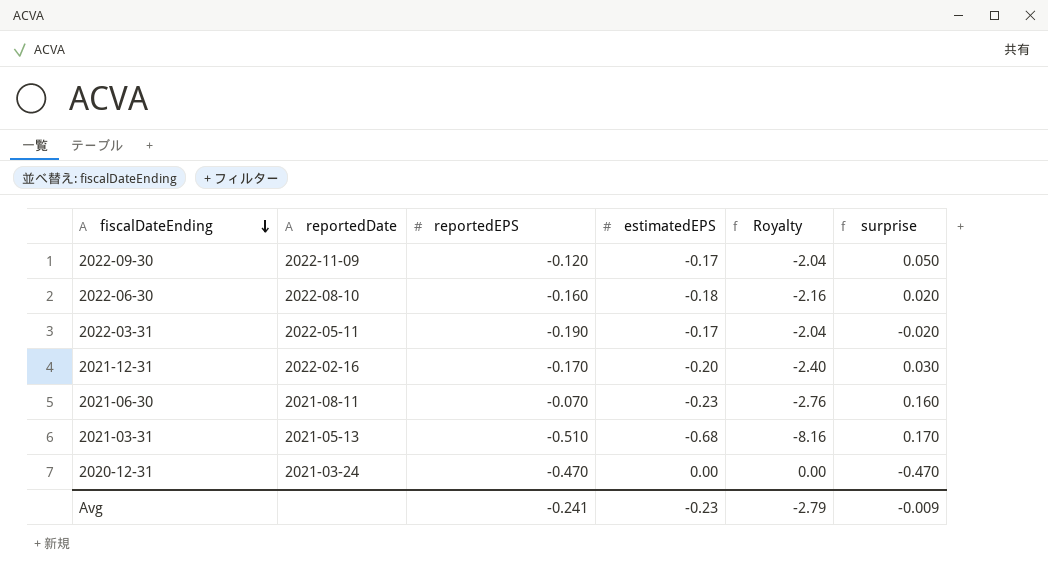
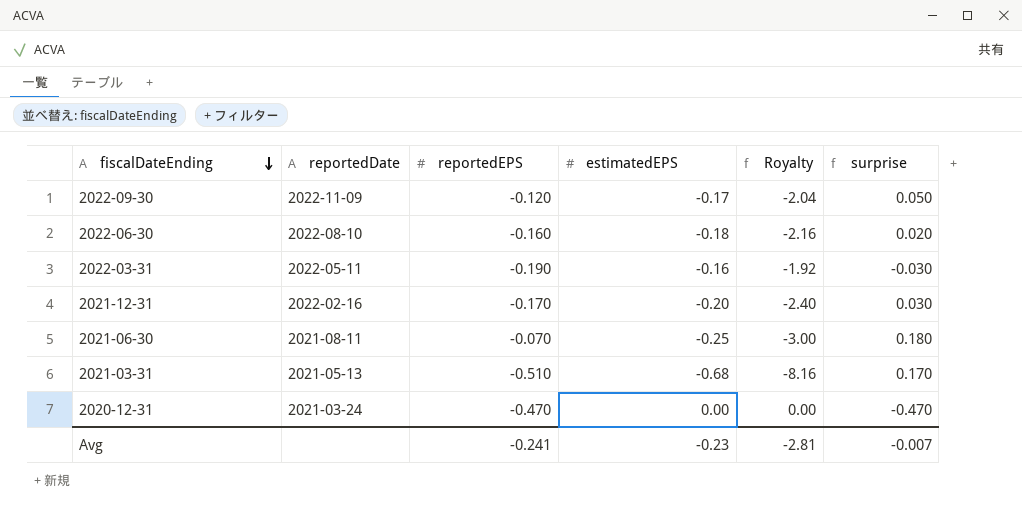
2022-03-31 | estimatedEPS: -0.17 -> -0.16
2022-03-31 | Royalty: -2.04 -> -1.92
2022-03-31 | surprise: -0.020 -> -0.030
2021-06-30 | estimatedEPS: -0.23 -> -0.25
2021-06-30 | Royalty: -2.76 -> -3.00
2021-06-30 | surprise: 0.160 -> 0.180
Avg | Royalty: -2.79 -> -2.81
Avg | surprise: -0.009 -> -0.007

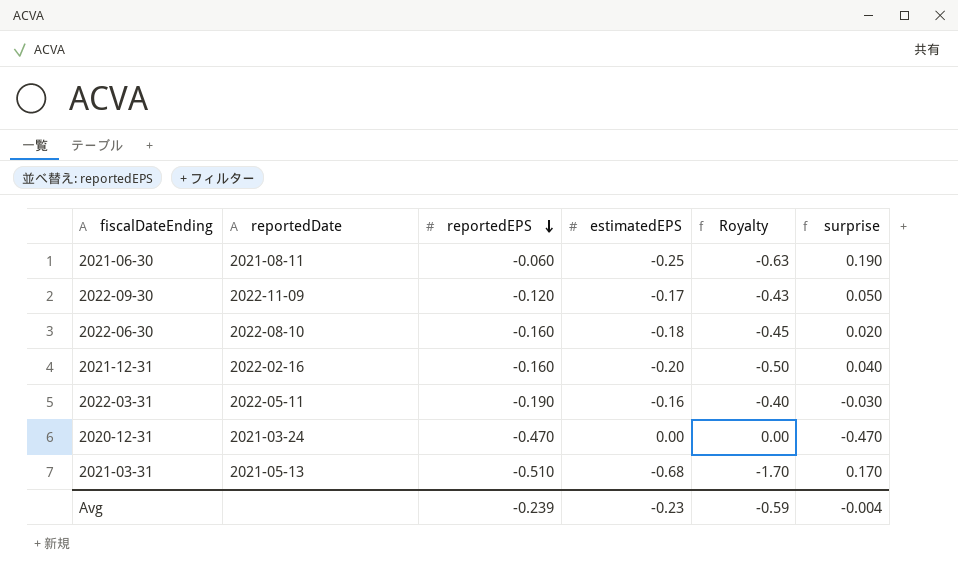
row order: fiscalDateEnding descending -> reportedEPS descending
column Royalty | formula: [estimatedEPS] * 12 -> [estimatedEPS] * 2.5
2021-06-30 | reportedEPS: -0.070 -> -0.060
2021-06-30 | surprise: 0.180 -> 0.190
2021-12-31 | reportedEPS: -0.170 -> -0.160
2021-12-31 | surprise: 0.030 -> 0.040
Avg | reportedEPS: -0.241 -> -0.239
Avg | Royalty: -2.81 -> -0.59
Avg | surprise: -0.007 -> -0.004

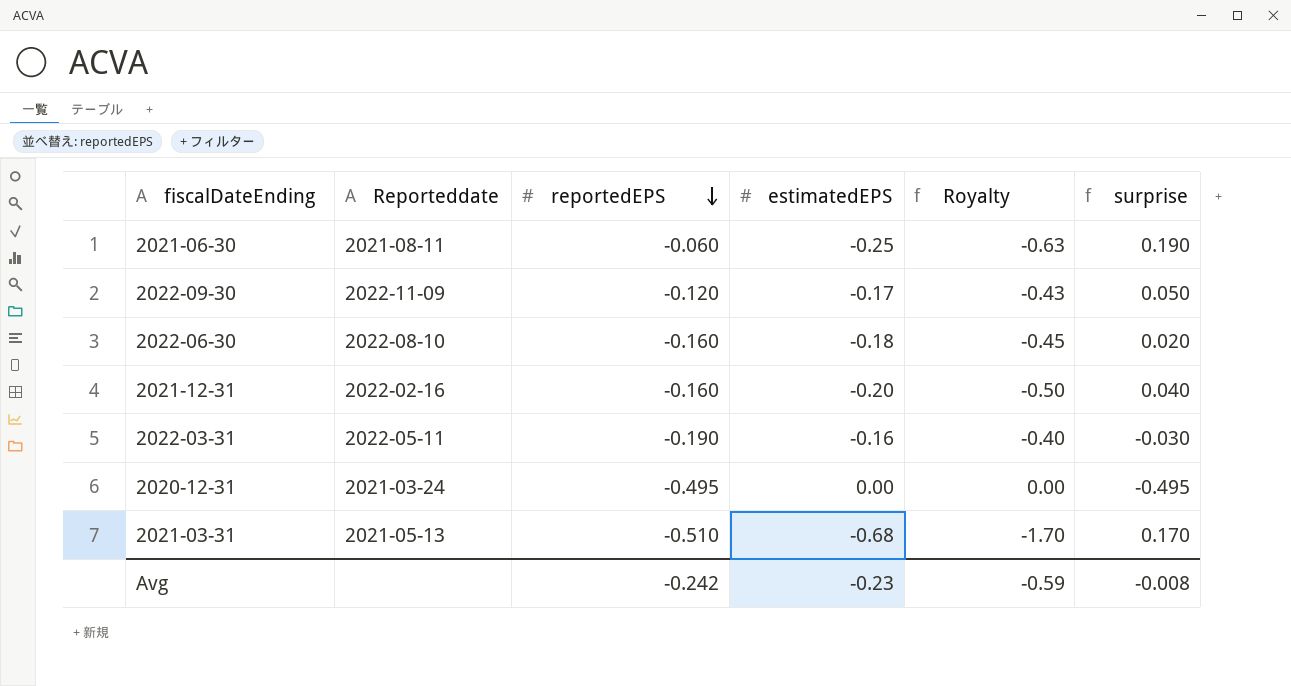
column name: reportedDate -> Reporteddate
2020-12-31 | reportedEPS: -0.470 -> -0.495
2020-12-31 | surprise: -0.470 -> -0.495
Avg | reportedEPS: -0.239 -> -0.242
Avg | surprise: -0.004 -> -0.008

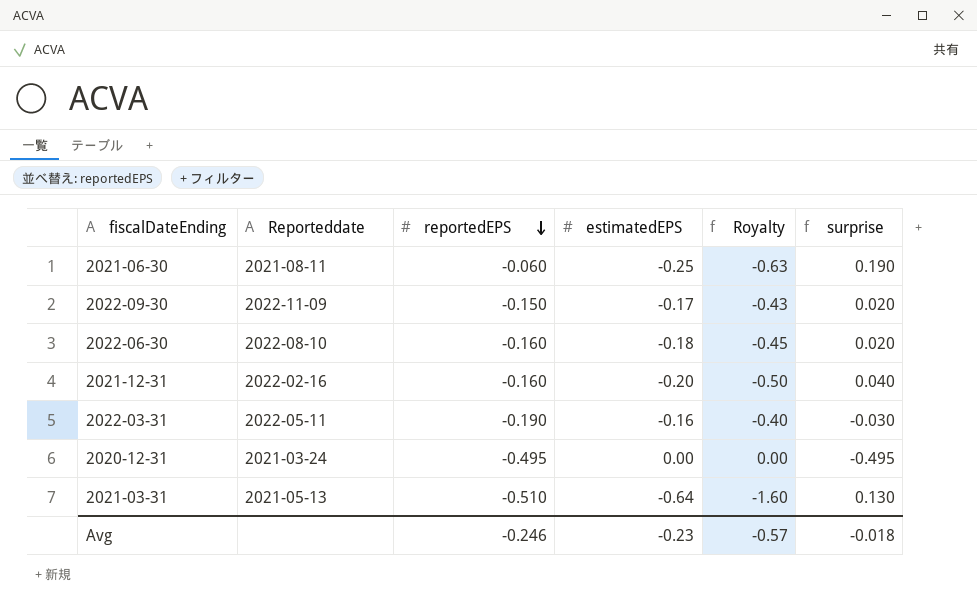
2022-09-30 | reportedEPS: -0.120 -> -0.150
2022-09-30 | surprise: 0.050 -> 0.020
2021-03-31 | estimatedEPS: -0.68 -> -0.64
2021-03-31 | Royalty: -1.70 -> -1.60
2021-03-31 | surprise: 0.170 -> 0.130
Avg | reportedEPS: -0.242 -> -0.246
Avg | Royalty: -0.59 -> -0.57
Avg | surprise: -0.008 -> -0.018

